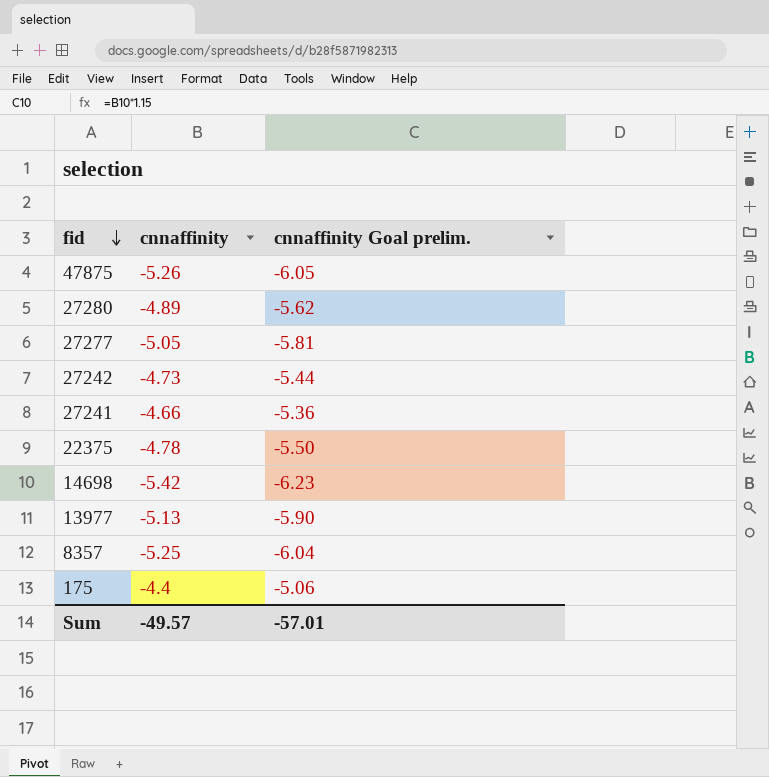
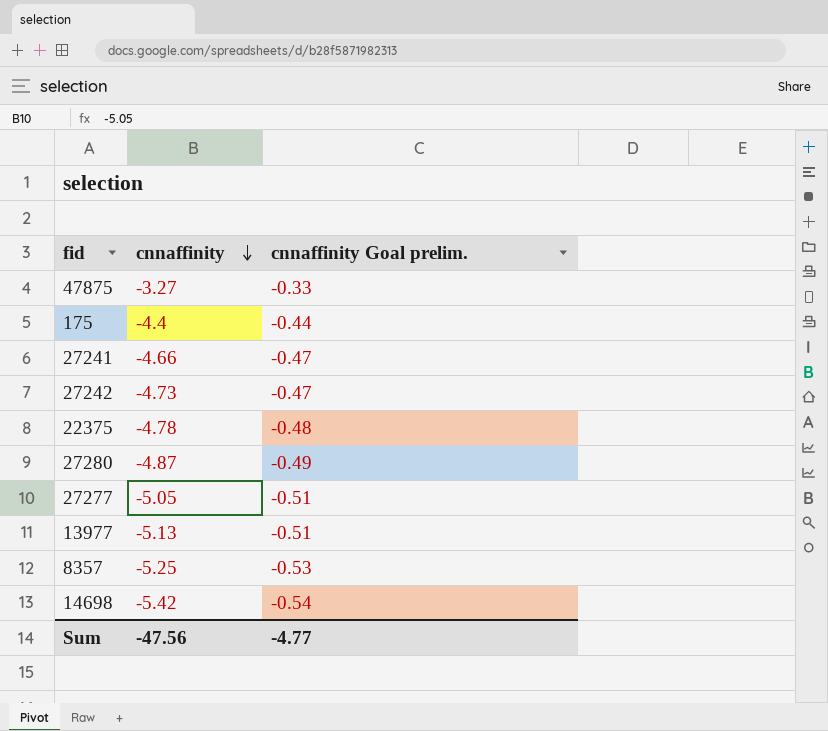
row order: fid descending -> cnnaffinity descending
column cnnaffinity Goal prelim. | formula: [cnnaffinity] * 1.15 -> [cnnaffinity] * 0.1
47875 | cnnaffinity: -5.26 -> -3.27
27280 | cnnaffinity: -4.89 -> -4.87
Sum | cnnaffinity: -49.57 -> -47.56
Sum | cnnaffinity Goal prelim.: -57.01 -> -4.77

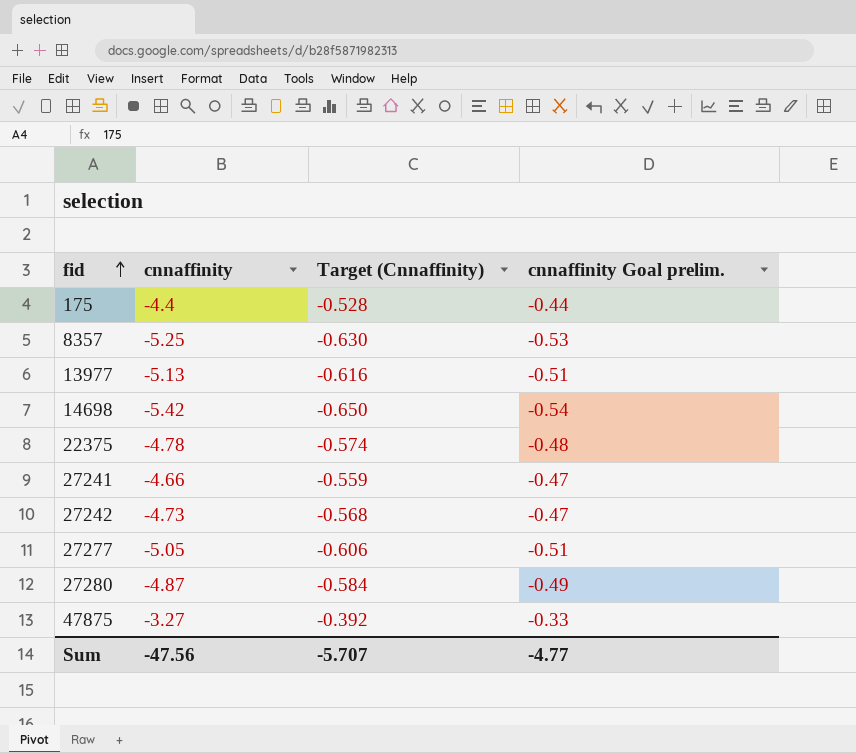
row order: cnnaffinity descending -> fid ascending
column Target (Cnnaffinity) | formula: none -> [cnnaffinity] * 0.12

